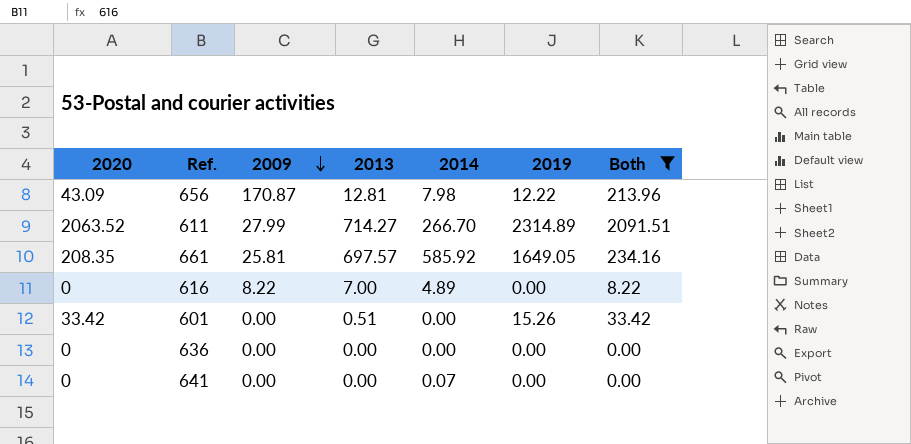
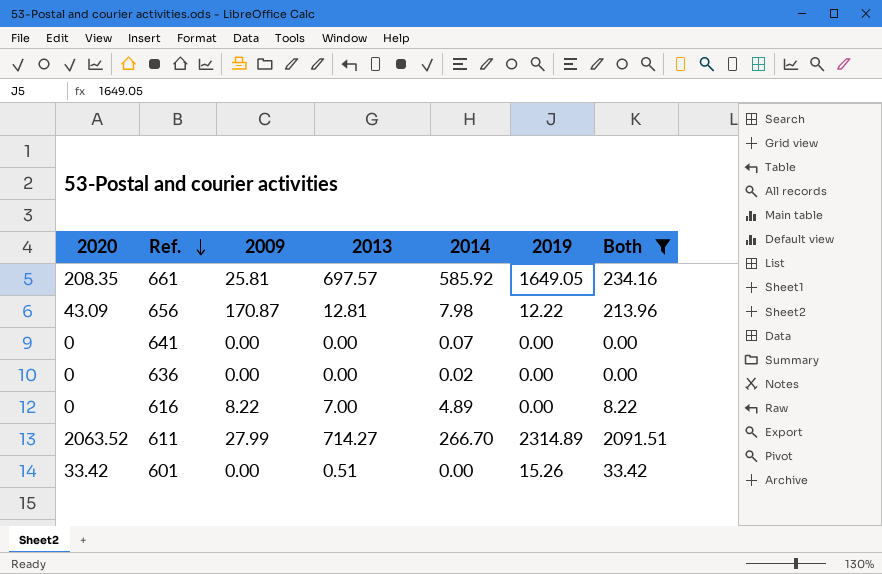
row order: 2009 descending -> Ref. descending
636 | 2014: 0.00 -> 0.02

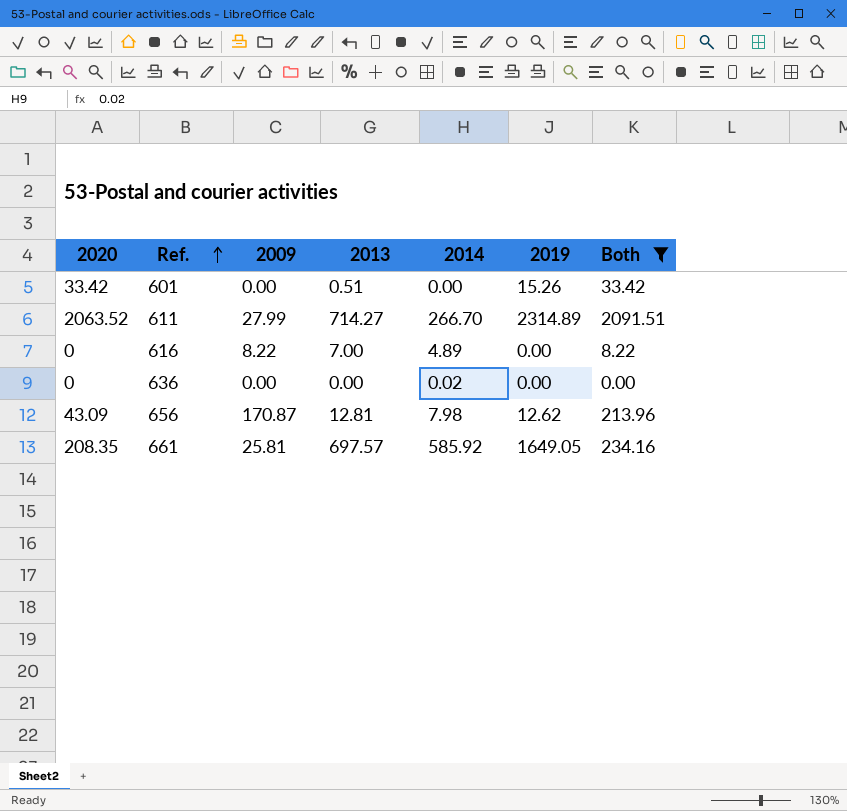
row order: Ref. descending -> Ref. ascending
row 641: 0 | 0.00 | 0.00 | 0.07 | 0.00 | 0.00 -> none
656 | 2019: 12.22 -> 12.62

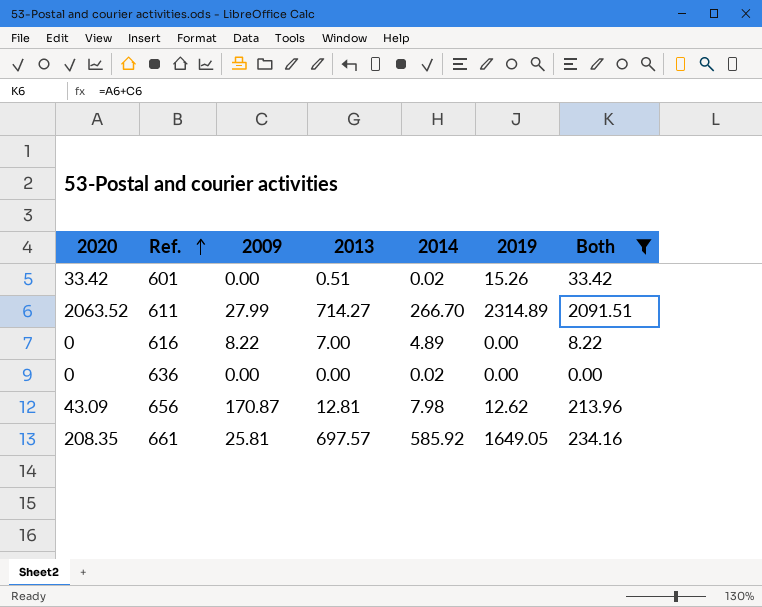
601 | 2014: 0.00 -> 0.02

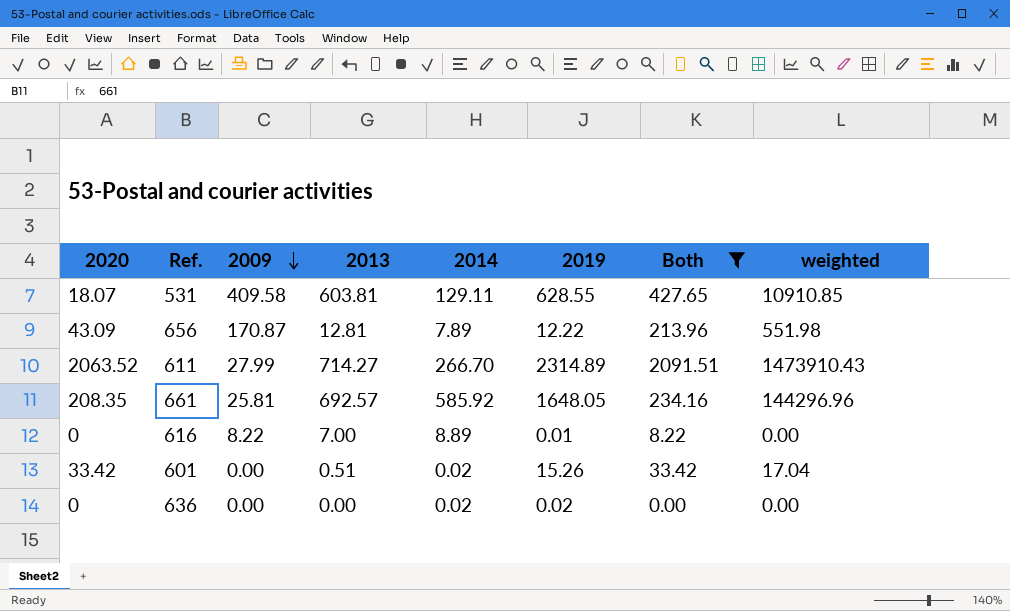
row order: Ref. ascending -> 2009 descending
column weighted | formula: none -> [2020] * [2013]
row 531: none -> 18.07 | 409.58 | 603.81 | 129.11 | 628.55 | 427.65 | 10910.85
656 | 2014: 7.98 -> 7.89
656 | 2019: 12.62 -> 12.22
661 | 2013: 697.57 -> 692.57
661 | 2019: 1649.05 -> 1648.05
616 | 2014: 4.89 -> 8.89
616 | 2019: 0.00 -> 0.01
636 | 2019: 0.00 -> 0.02

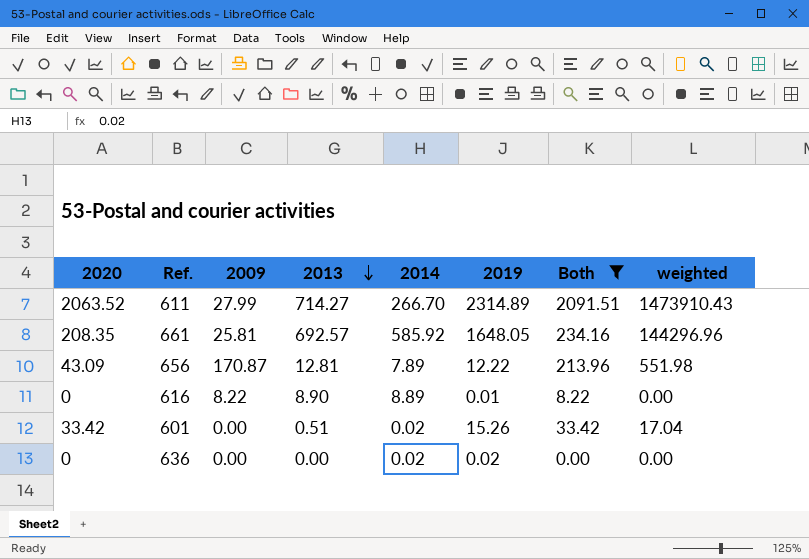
row order: 2009 descending -> 2013 descending
row 531: 18.07 | 409.58 | 603.81 | 129.11 | 628.55 | 427.65 | 10910.85 -> none
616 | 2013: 7.00 -> 8.90

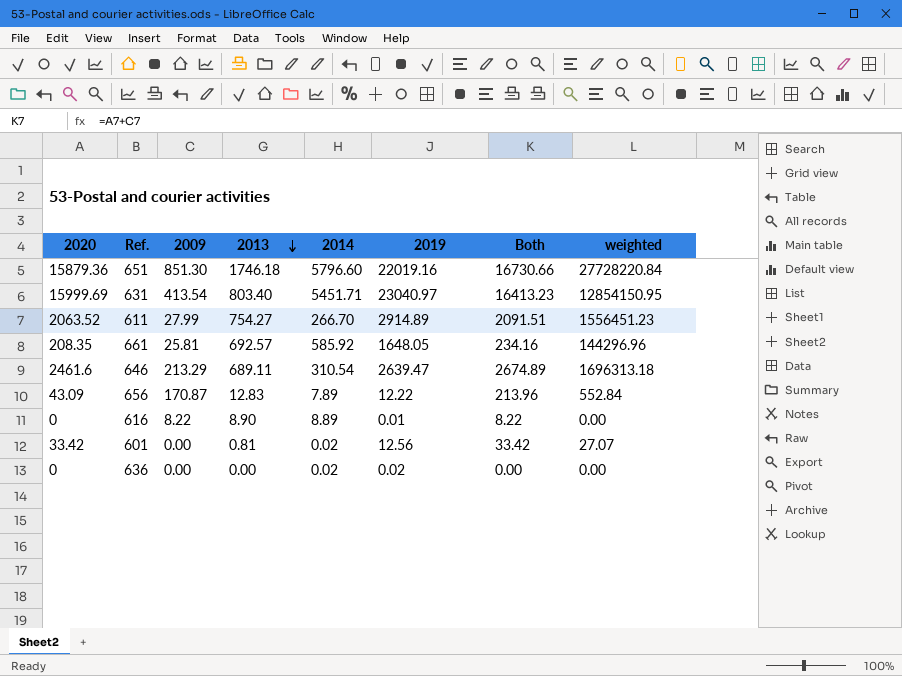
filter: Both <= 2091.51 -> none
611 | 2013: 714.27 -> 754.27
611 | 2019: 2314.89 -> 2914.89
611 | weighted: 1473910.43 -> 1556451.23
656 | 2013: 12.81 -> 12.83
656 | weighted: 551.98 -> 552.84
601 | 2013: 0.51 -> 0.81
601 | 2019: 15.26 -> 12.56
601 | weighted: 17.04 -> 27.07

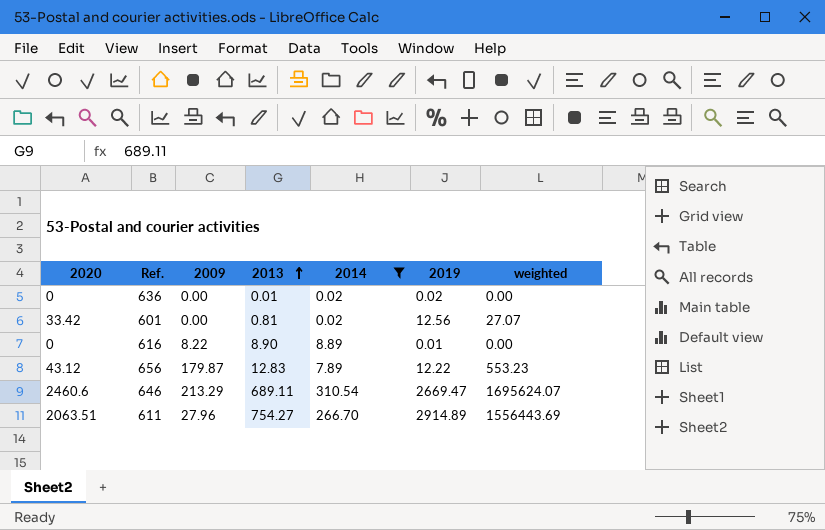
filter: none -> 2014 <= 310.54
row order: 2013 descending -> 2013 ascending
column Both | formula: [2020] + [2009] -> none
636 | 2013: 0.00 -> 0.01
656 | 2020: 43.09 -> 43.12
656 | 2009: 170.87 -> 179.87
656 | weighted: 552.84 -> 553.23
646 | 2020: 2461.6 -> 2460.6
646 | 2019: 2639.47 -> 2669.47
646 | weighted: 1696313.18 -> 1695624.07
611 | 2020: 2063.52 -> 2063.51
611 | 2009: 27.99 -> 27.96
611 | weighted: 1556451.23 -> 1556443.69

